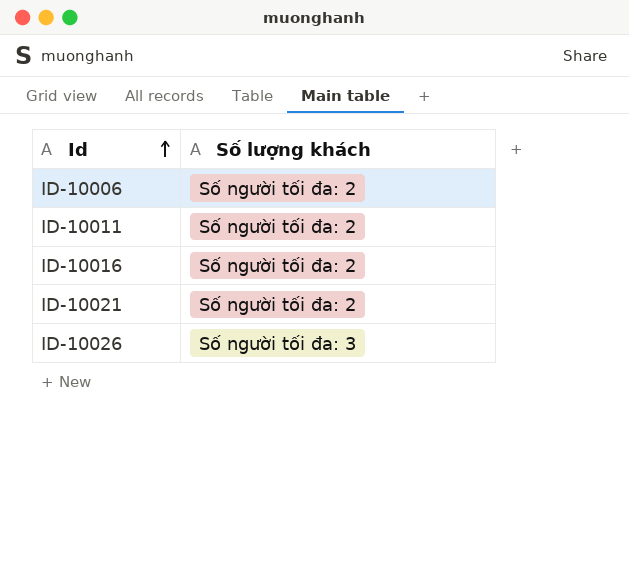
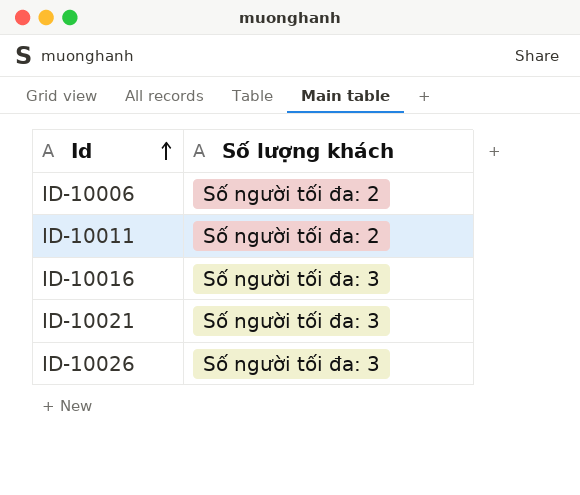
ID-10016 | Số lượng khách: Số người tối đa: 2 -> Số người tối đa: 3
ID-10021 | Số lượng khách: Số người tối đa: 2 -> Số người tối đa: 3

